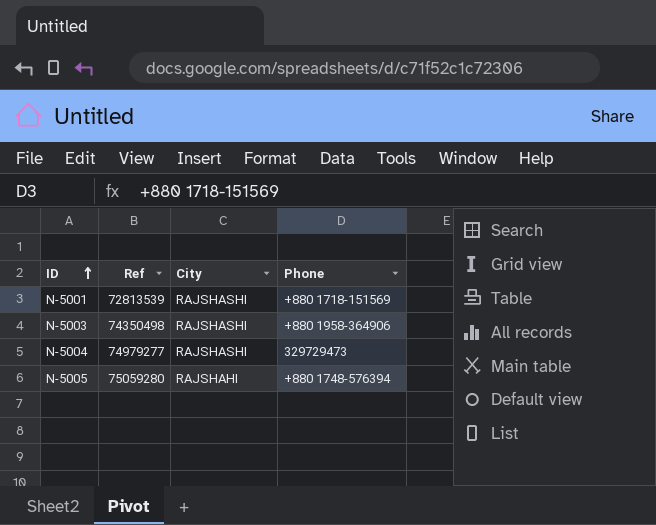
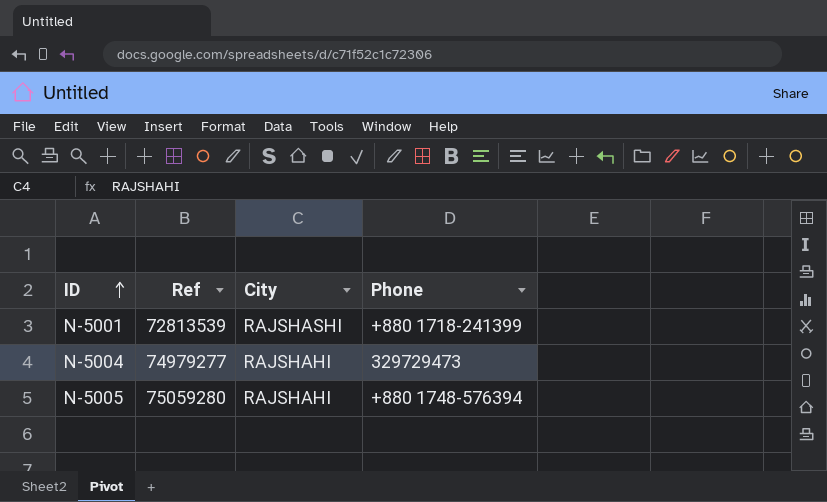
row N-5003: 74350498 | RAJSHASHI | +880 1958-364906 -> none
N-5001 | Phone: +880 1718-151569 -> +880 1718-241399
N-5004 | City: RAJSHASHI -> RAJSHAHI

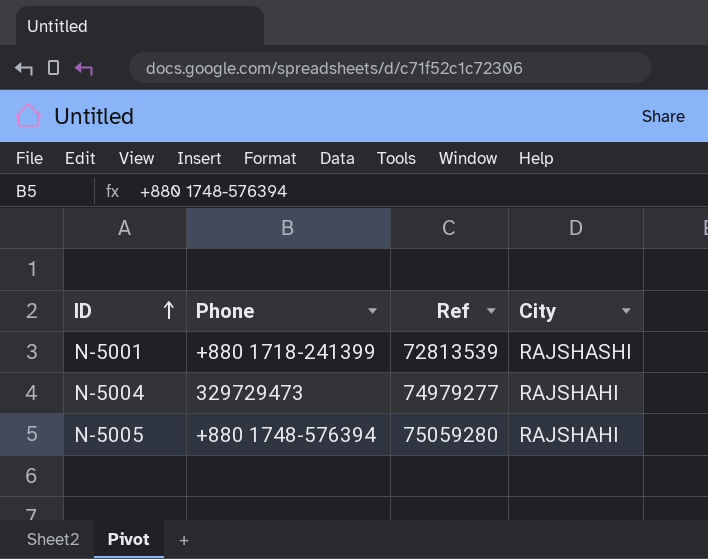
column Phone | position: 4 -> 2

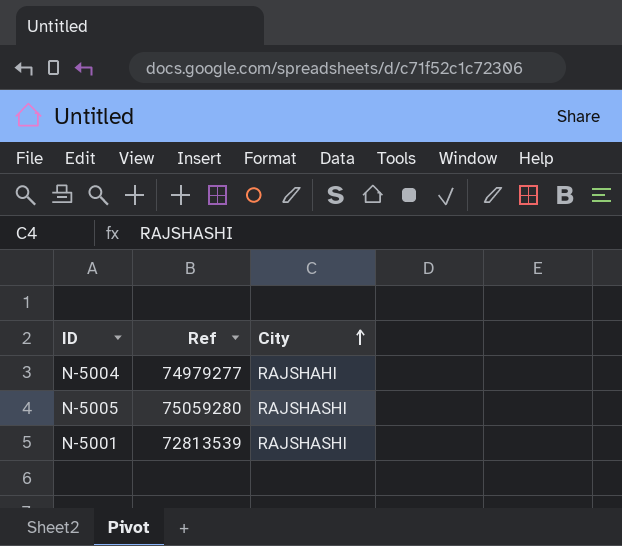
row order: ID ascending -> City ascending
column Phone | position: 2 -> none
N-5005 | City: RAJSHAHI -> RAJSHASHI

